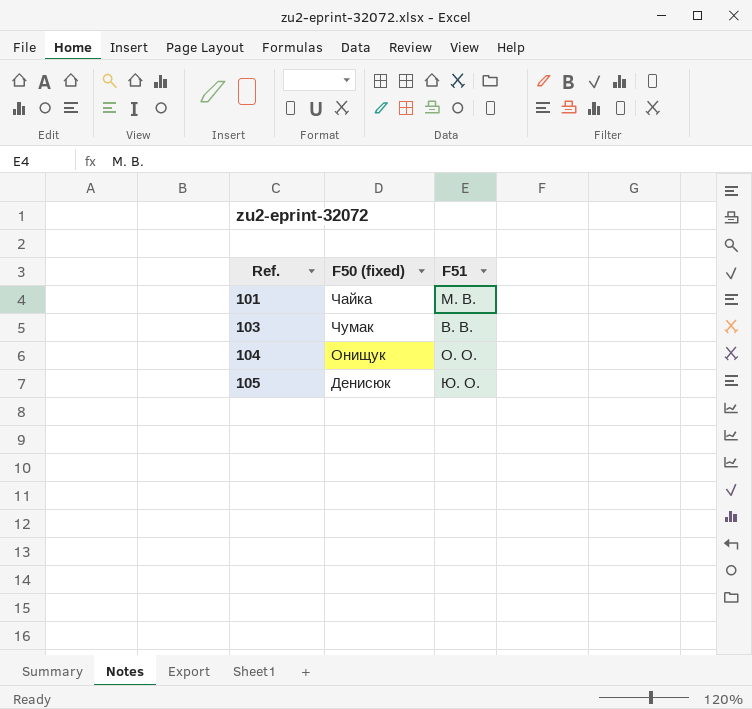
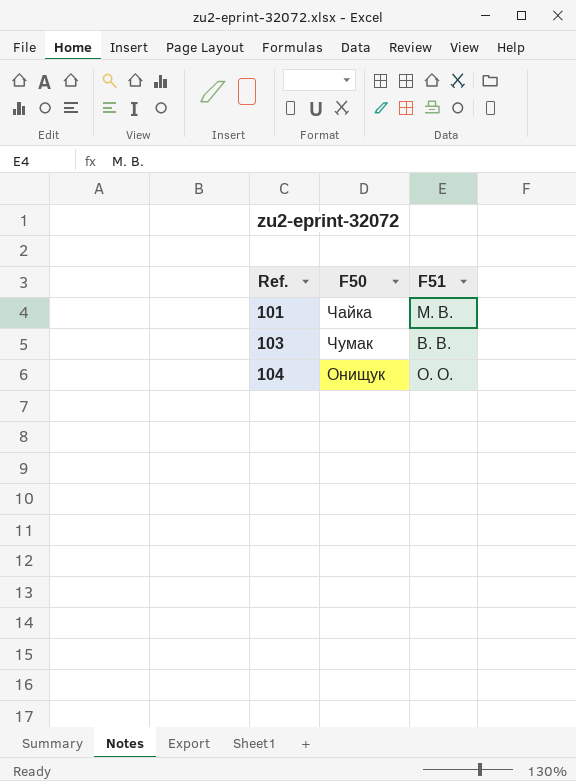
column name: F50 (fixed) -> F50
row 105: Денисюк | Ю. О. -> none

